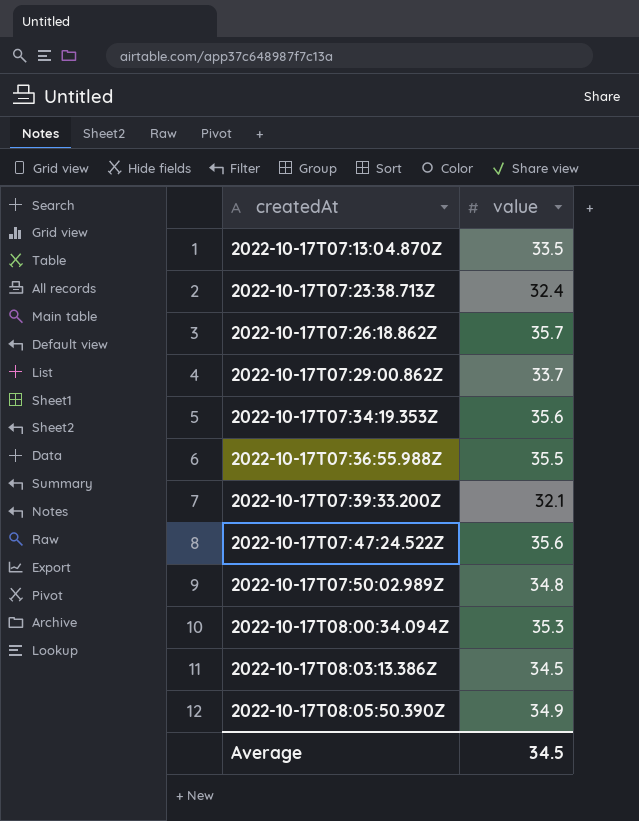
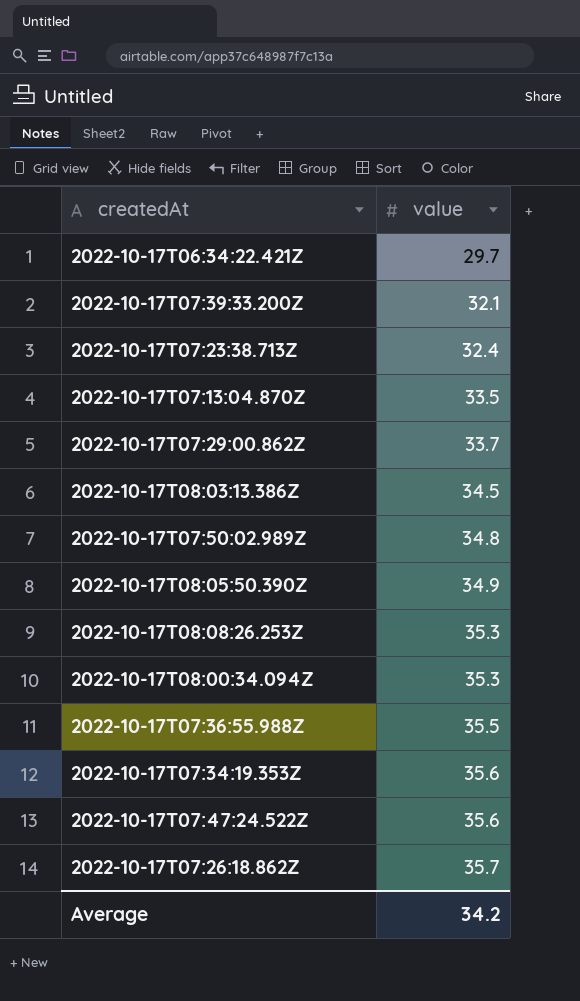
row order: createdAt ascending -> value ascending
row 2022-10-17T06:34:22.421Z: none -> 29.7
row 2022-10-17T08:08:26.253Z: none -> 35.3
Average | value: 34.5 -> 34.2

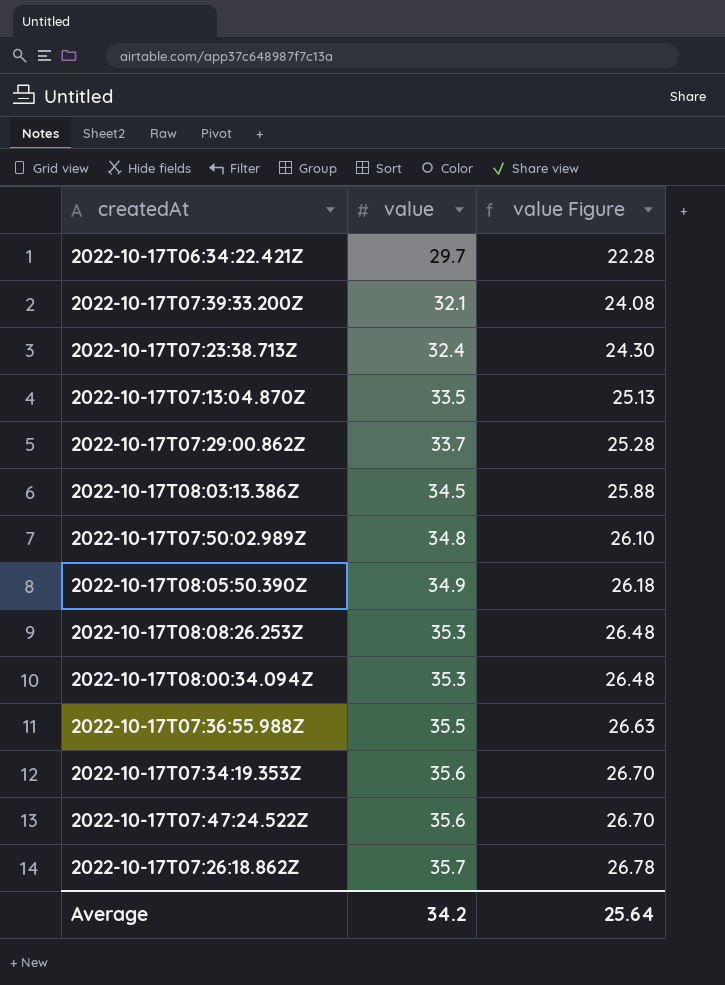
column value Figure | formula: none -> [value] * 0.75

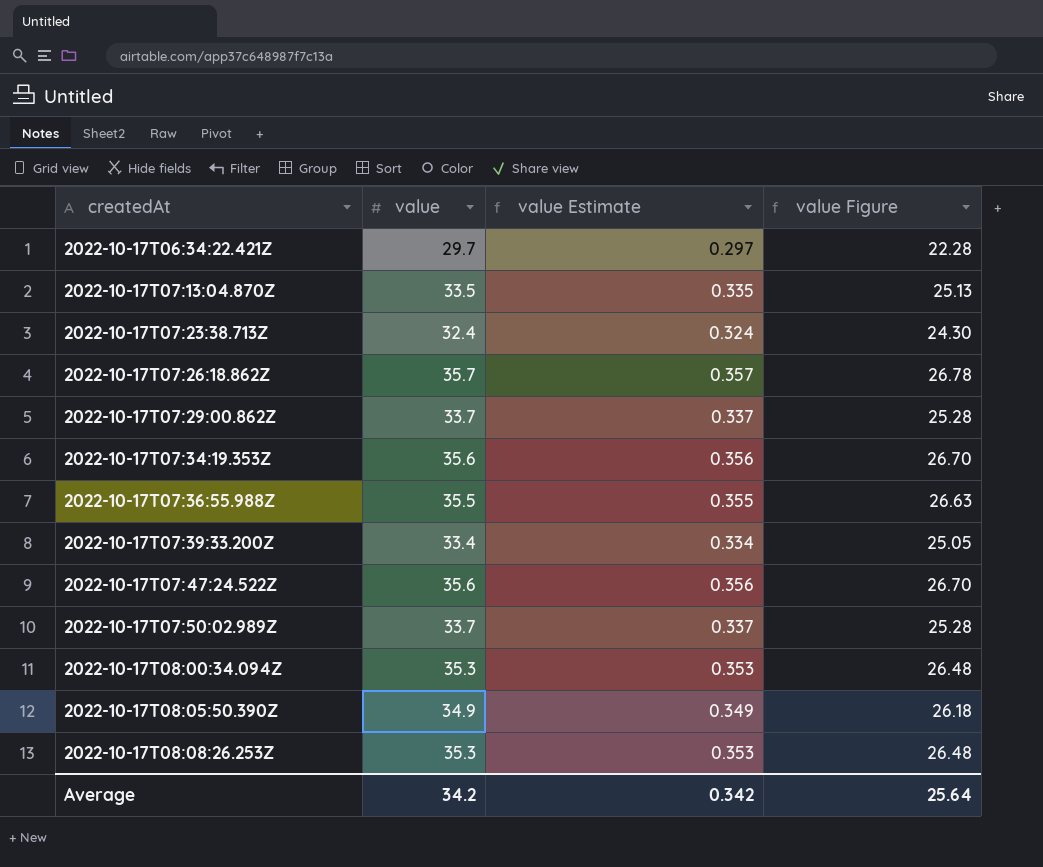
row order: value ascending -> createdAt ascending
column value Estimate | formula: none -> [value] * 0.01
row 2022-10-17T08:03:13.386Z: 34.5 | 25.88 -> none
2022-10-17T07:39:33.200Z | value: 32.1 -> 33.4
2022-10-17T07:39:33.200Z | value Figure: 24.08 -> 25.05
2022-10-17T07:50:02.989Z | value: 34.8 -> 33.7
2022-10-17T07:50:02.989Z | value Figure: 26.10 -> 25.28

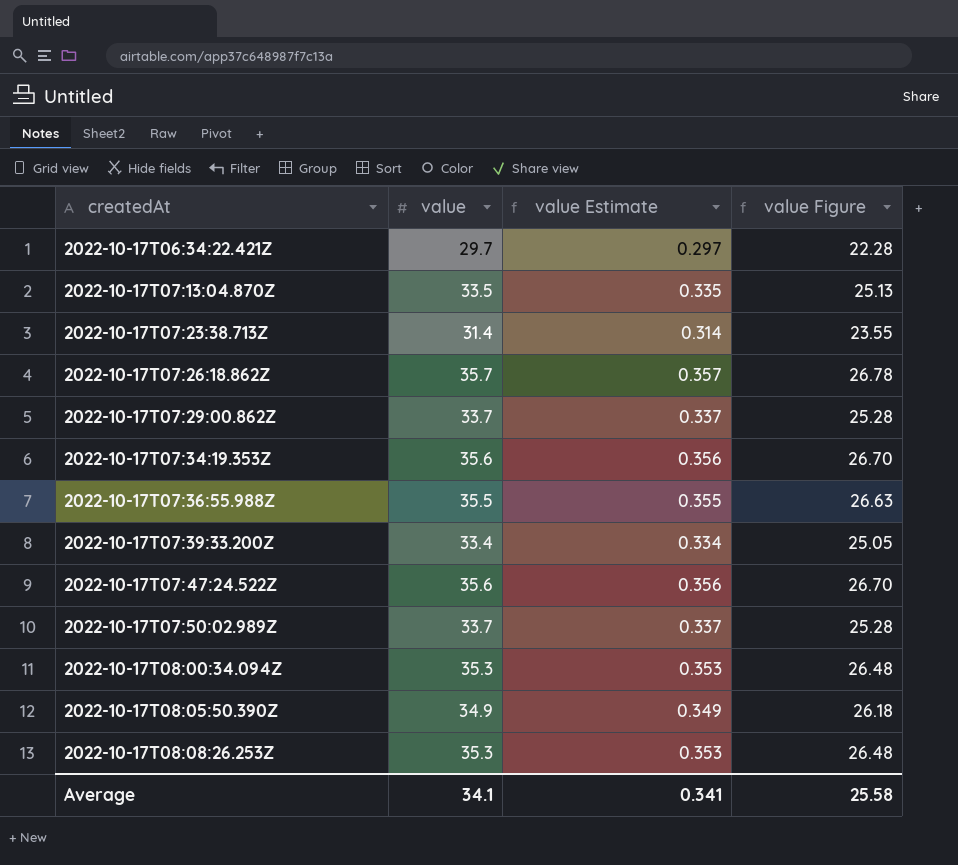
2022-10-17T07:23:38.713Z | value: 32.4 -> 31.4
2022-10-17T07:23:38.713Z | value Estimate: 0.324 -> 0.314
2022-10-17T07:23:38.713Z | value Figure: 24.30 -> 23.55
Average | value: 34.2 -> 34.1
Average | value Estimate: 0.342 -> 0.341
Average | value Figure: 25.64 -> 25.58

